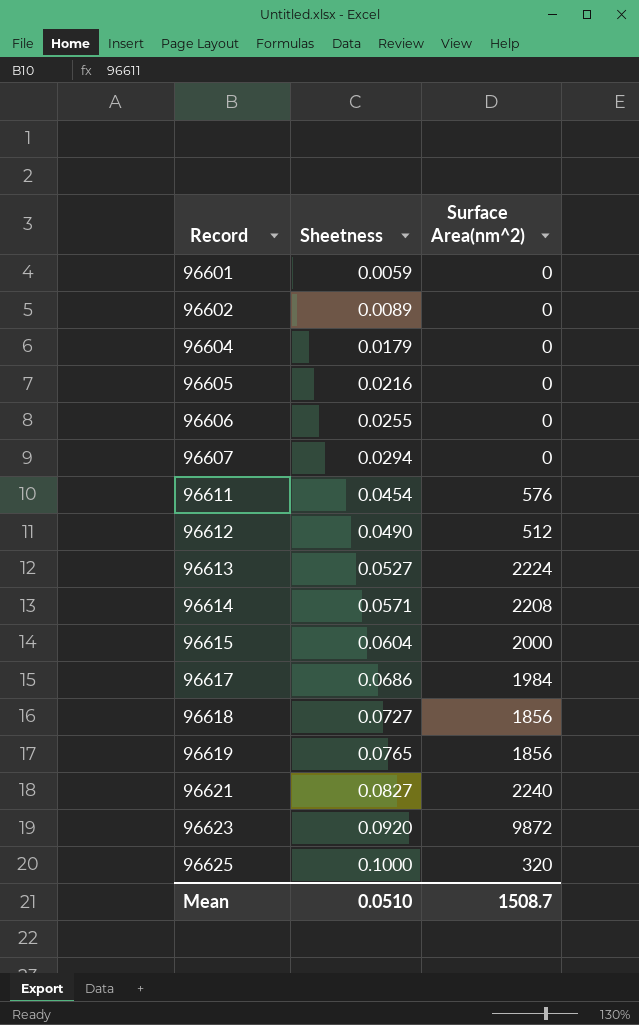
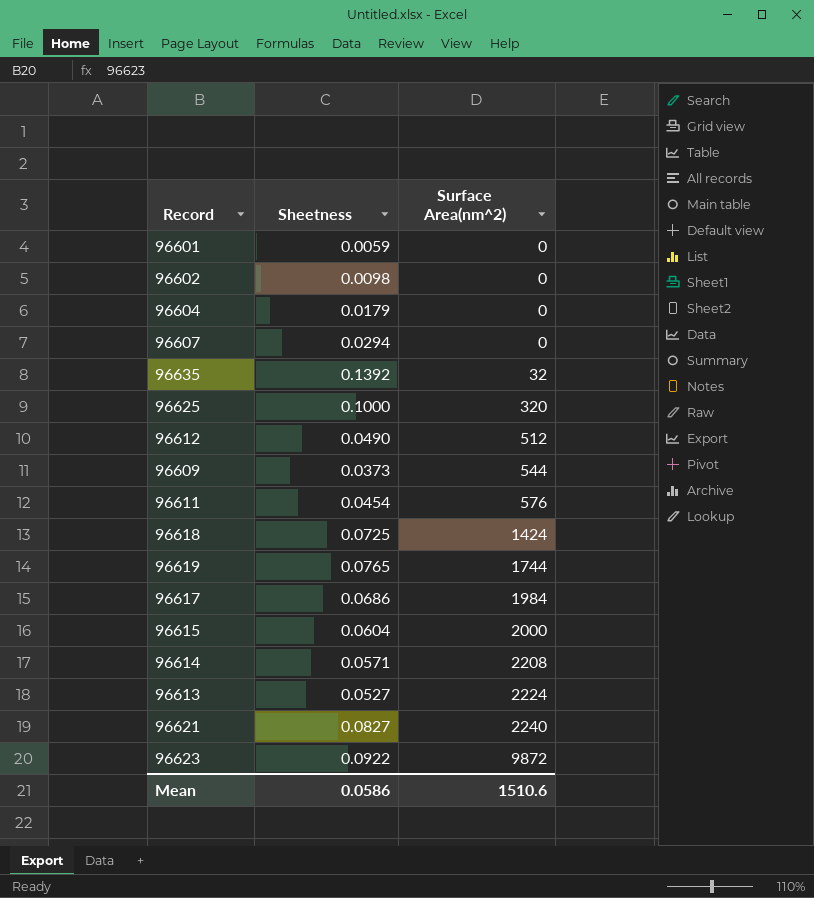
row order: Record ascending -> Surface Area(nm^2) ascending
row 96605: 0.0216 | 0 -> none
row 96606: 0.0255 | 0 -> none
96602 | Sheetness: 0.0089 -> 0.0098
row 96635: none -> 0.1392 | 32
row 96609: none -> 0.0373 | 544
96618 | Sheetness: 0.0727 -> 0.0725
96618 | Surface Area(nm^2): 1856 -> 1424
96619 | Surface Area(nm^2): 1856 -> 1744
96623 | Sheetness: 0.0920 -> 0.0922
Mean | Sheetness: 0.0510 -> 0.0586
Mean | Surface Area(nm^2): 1508.7 -> 1510.6

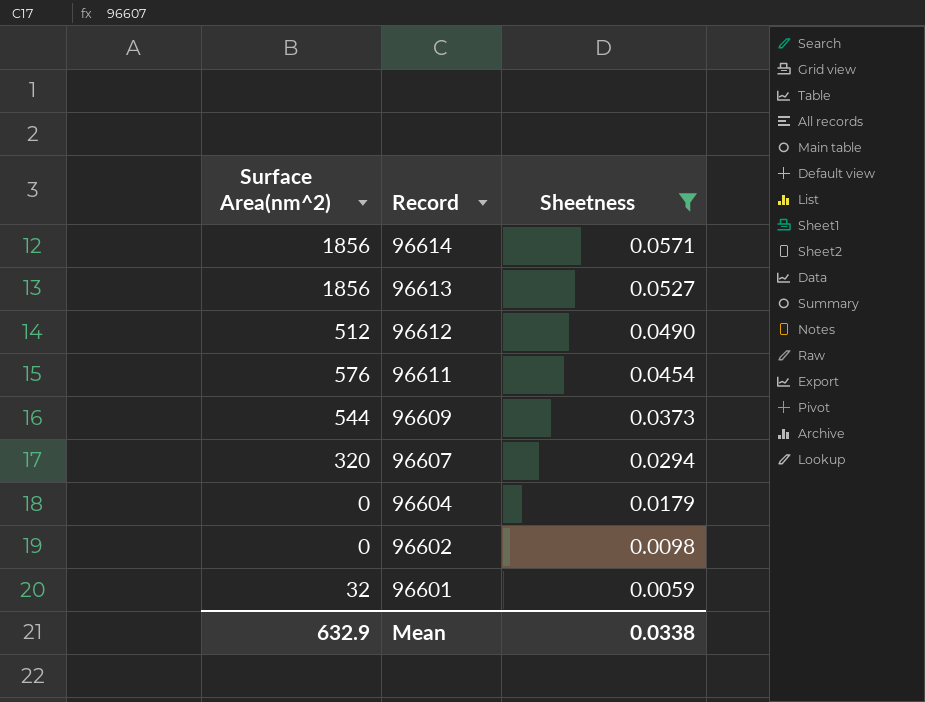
filter: none -> Sheetness <= 0.0571
row order: Surface Area(nm^2) ascending -> Record descending
column Surface Area(nm^2) | position: 3 -> 1
96614 | Surface Area(nm^2): 2208 -> 1856
96613 | Surface Area(nm^2): 2224 -> 1856
96607 | Surface Area(nm^2): 0 -> 320
96601 | Surface Area(nm^2): 0 -> 32
Mean | Surface Area(nm^2): 1510.6 -> 632.9
Mean | Sheetness: 0.0586 -> 0.0338

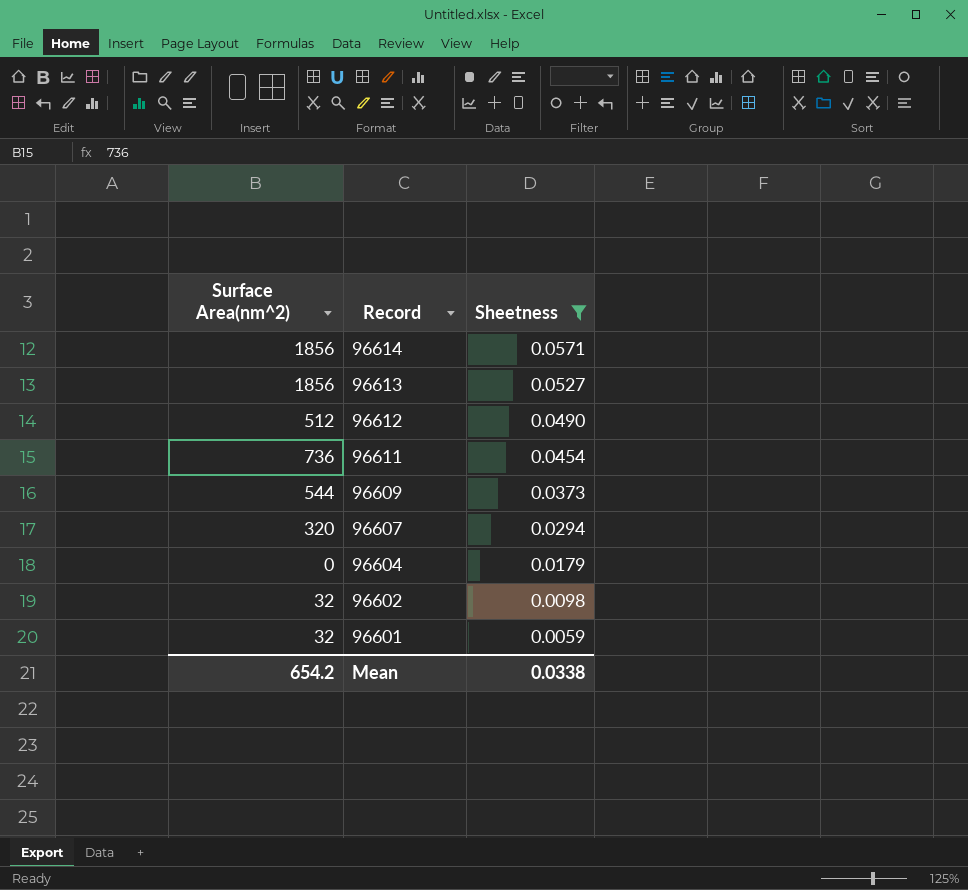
96611 | Surface Area(nm^2): 576 -> 736
96602 | Surface Area(nm^2): 0 -> 32
Mean | Surface Area(nm^2): 632.9 -> 654.2

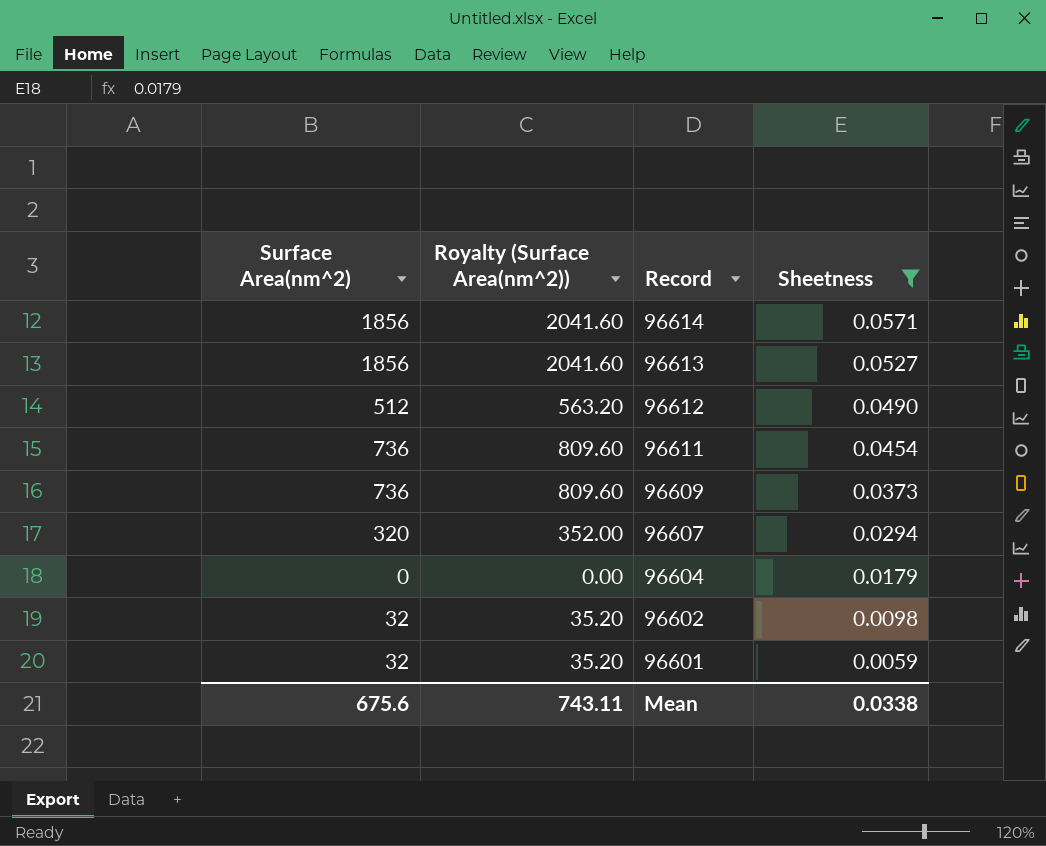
column Royalty (Surface Area(nm^2)) | formula: none -> [Surface Area(nm^2)] * 1.1
96609 | Surface Area(nm^2): 544 -> 736
Mean | Surface Area(nm^2): 654.2 -> 675.6

